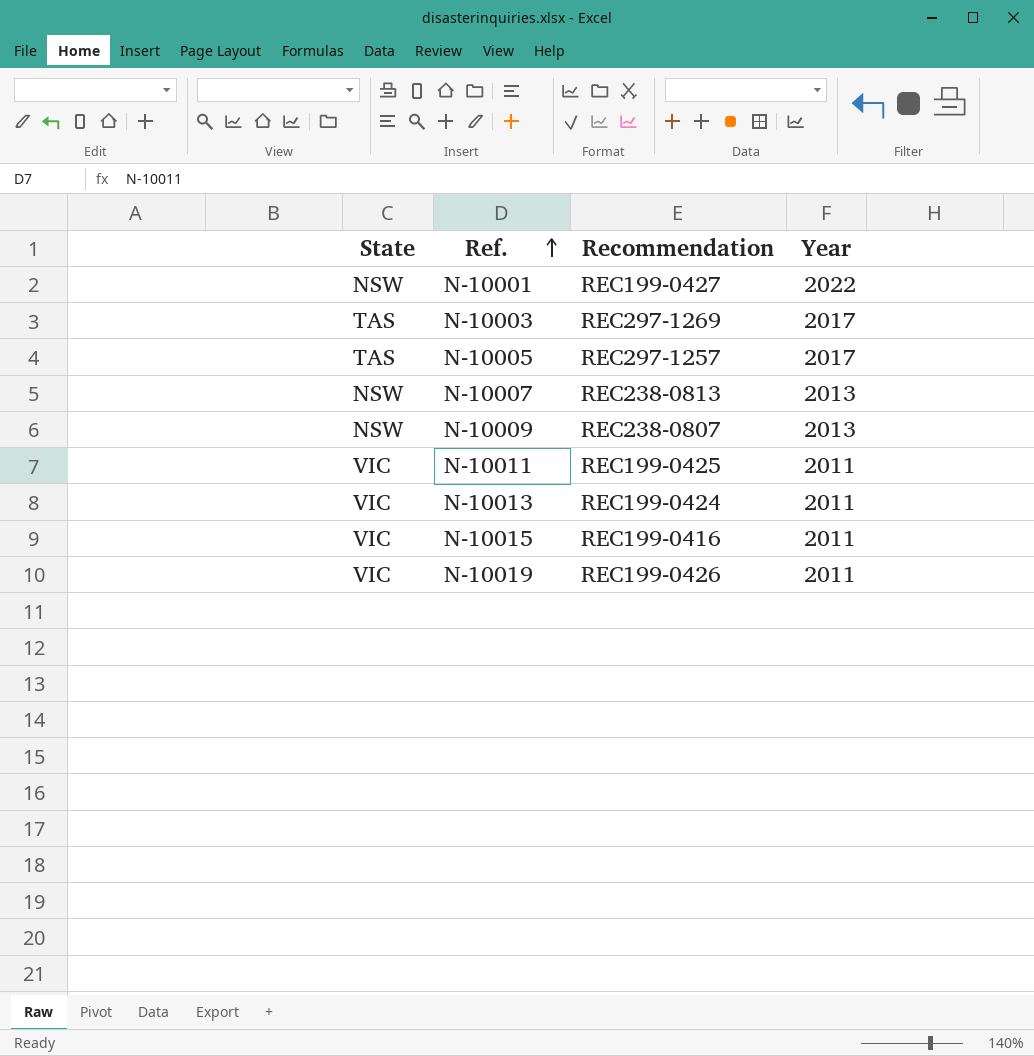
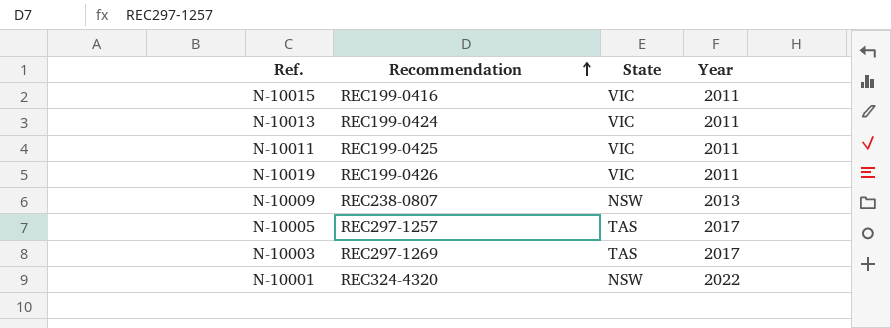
row order: Ref. ascending -> Recommendation ascending
column State | position: 1 -> 3
row N-10007: NSW | REC238-0813 | 2013 -> none
N-10001 | Recommendation: REC199-0427 -> REC324-4320

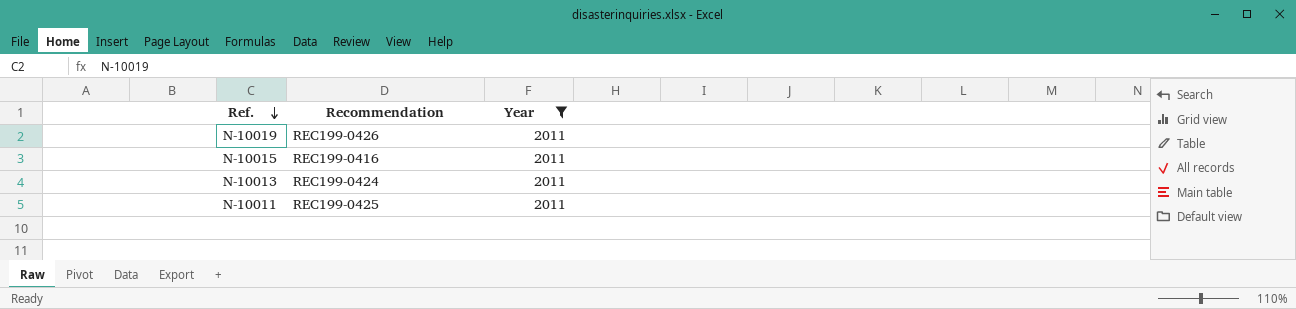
filter: none -> Year = 2011
row order: Recommendation ascending -> Ref. descending
column State | position: 3 -> none

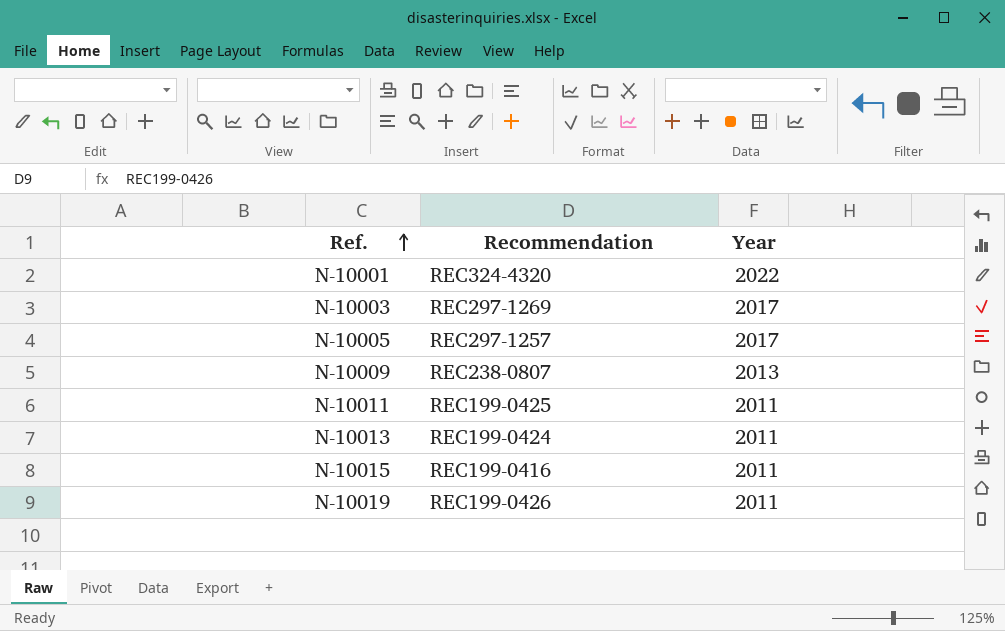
filter: Year = 2011 -> none
row order: Ref. descending -> Ref. ascending

